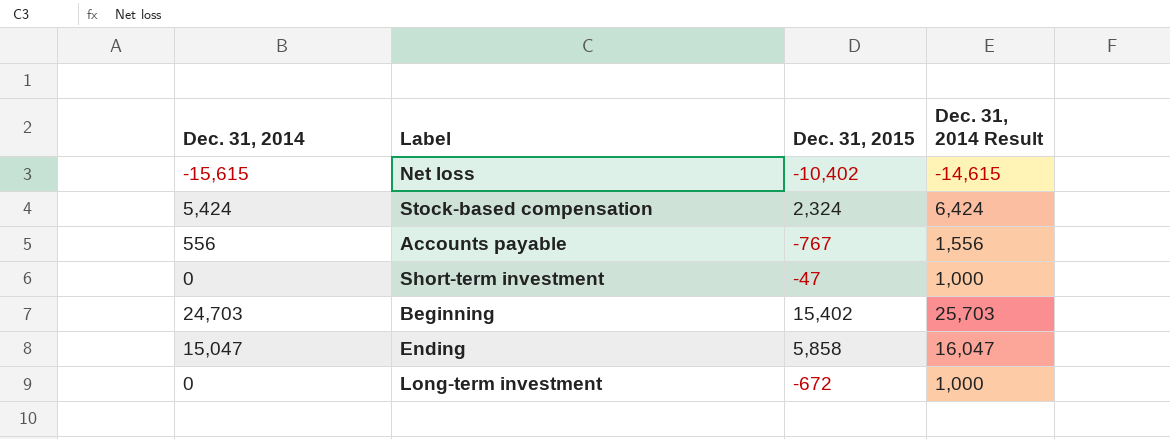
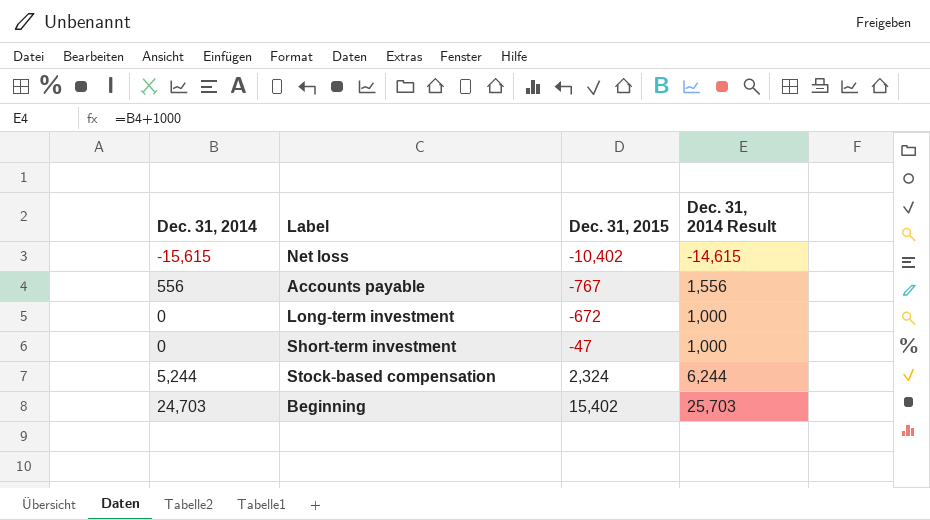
row order: none -> Dec. 31, 2015 ascending
row Ending: 15,047 | 5,858 | 16,047 -> none
Stock-based compensation | Dec. 31, 2014: 5,424 -> 5,244
Stock-based compensation | Dec. 31, 2014 Result: 6,424 -> 6,244

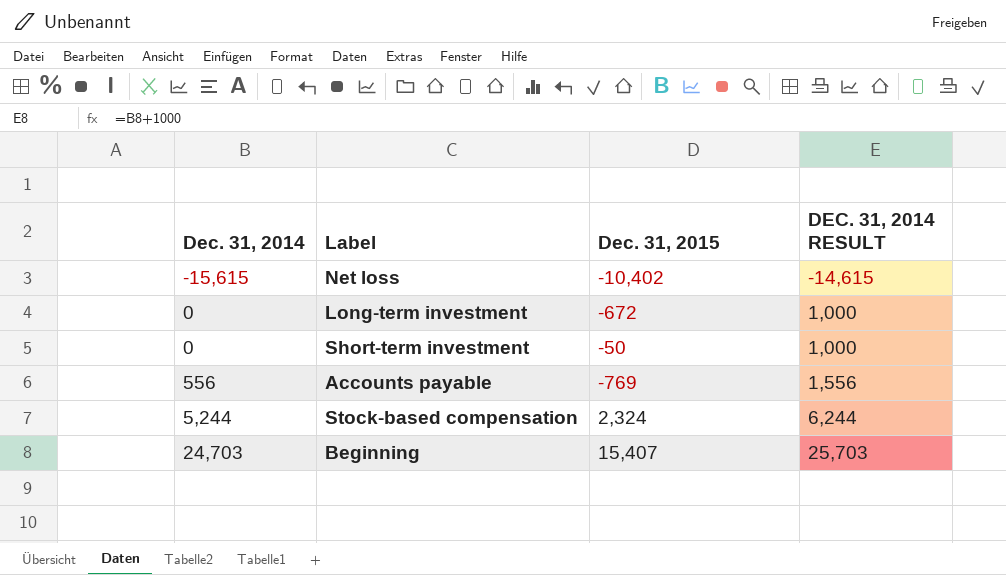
row order: Dec. 31, 2015 ascending -> Dec. 31, 2014 ascending
column name: Dec. 31, 2014 Result -> DEC. 31, 2014 RESULT
Short-term investment | Dec. 31, 2015: -47 -> -50
Accounts payable | Dec. 31, 2015: -767 -> -769
Beginning | Dec. 31, 2015: 15,402 -> 15,407

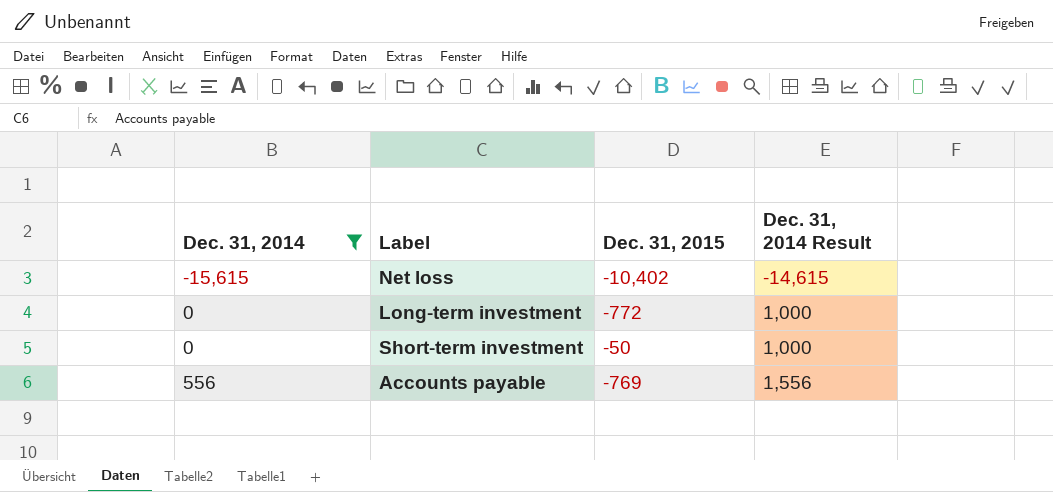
filter: none -> Dec. 31, 2014 <= 556
column name: DEC. 31, 2014 RESULT -> Dec. 31, 2014 Result
Long-term investment | Dec. 31, 2015: -672 -> -772

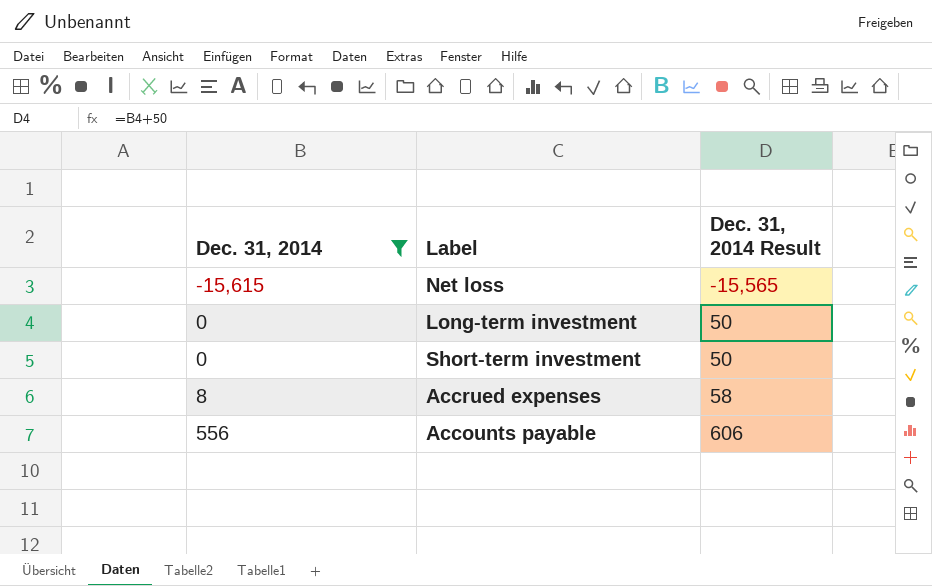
column Dec. 31, 2015 | position: 3 -> none
column Dec. 31, 2014 Result | formula: [Dec. 31, 2014] + 1000 -> [Dec. 31, 2014] + 50
row Accrued expenses: none -> 8 | 58

